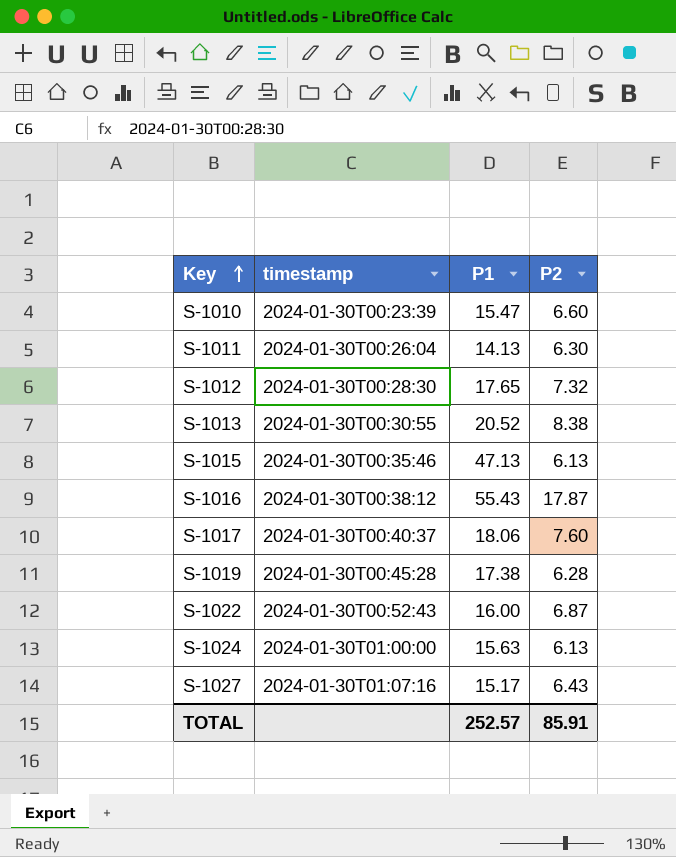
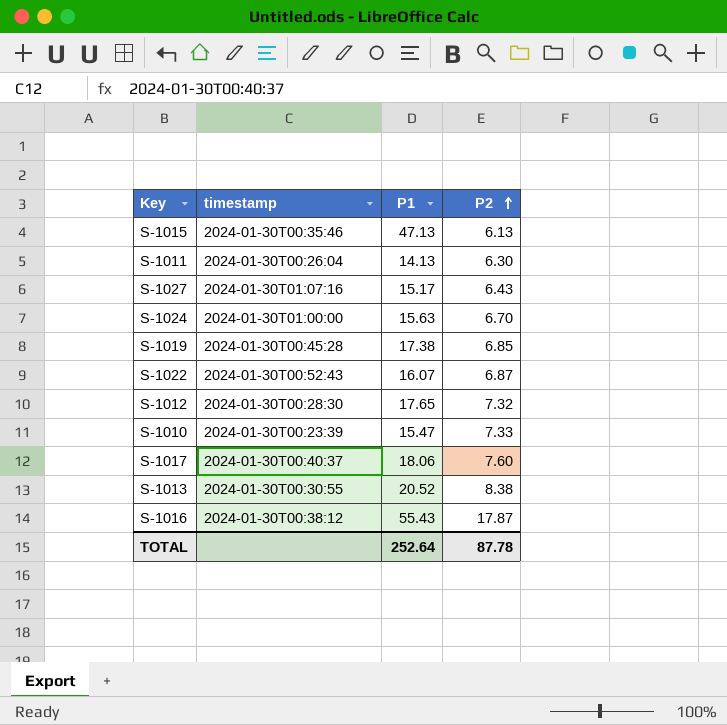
row order: Key ascending -> P2 ascending
S-1024 | P2: 6.13 -> 6.70
S-1019 | P2: 6.28 -> 6.85
S-1022 | P1: 16.00 -> 16.07
S-1010 | P2: 6.60 -> 7.33
TOTAL | P1: 252.57 -> 252.64
TOTAL | P2: 85.91 -> 87.78

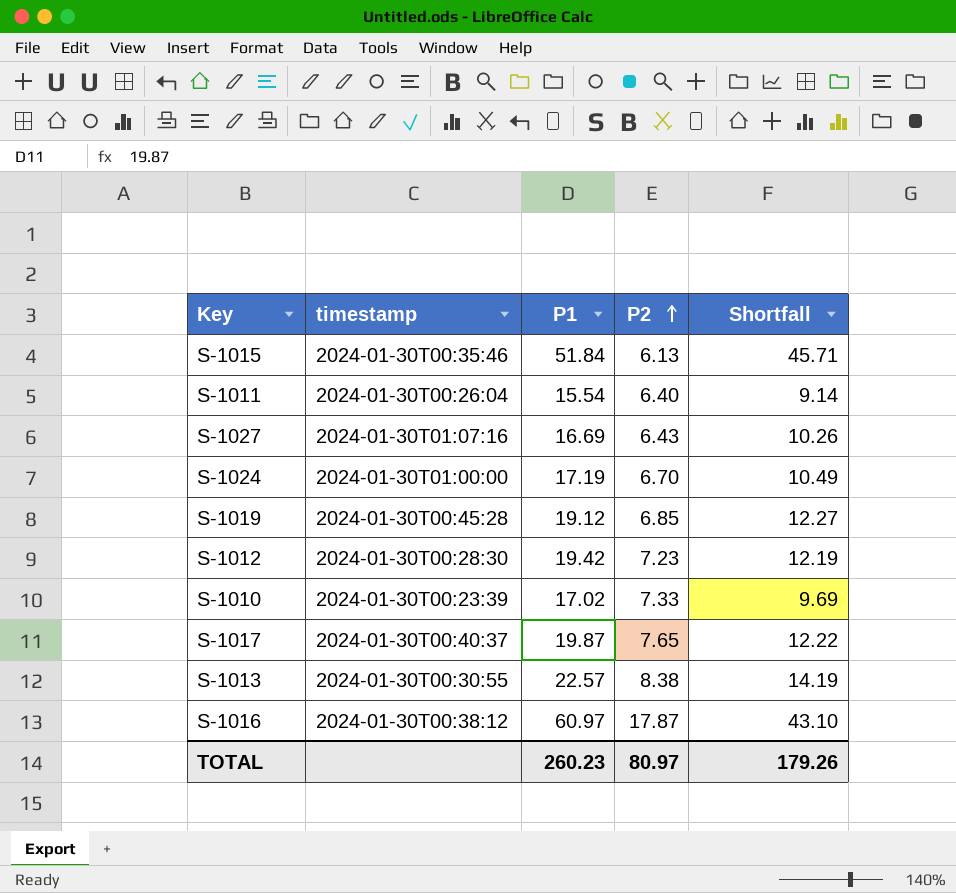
column Shortfall | formula: none -> [P1] - [P2]
row S-1022: 2024-01-30T00:52:43 | 16.07 | 6.87 -> none
S-1015 | P1: 47.13 -> 51.84
S-1011 | P1: 14.13 -> 15.54
S-1011 | P2: 6.30 -> 6.40
S-1027 | P1: 15.17 -> 16.69
S-1024 | P1: 15.63 -> 17.19
S-1019 | P1: 17.38 -> 19.12
S-1012 | P1: 17.65 -> 19.42
S-1012 | P2: 7.32 -> 7.23
S-1010 | P1: 15.47 -> 17.02
S-1017 | P1: 18.06 -> 19.87
S-1017 | P2: 7.60 -> 7.65
S-1013 | P1: 20.52 -> 22.57
S-1016 | P1: 55.43 -> 60.97
TOTAL | P1: 252.64 -> 260.23
TOTAL | P2: 87.78 -> 80.97

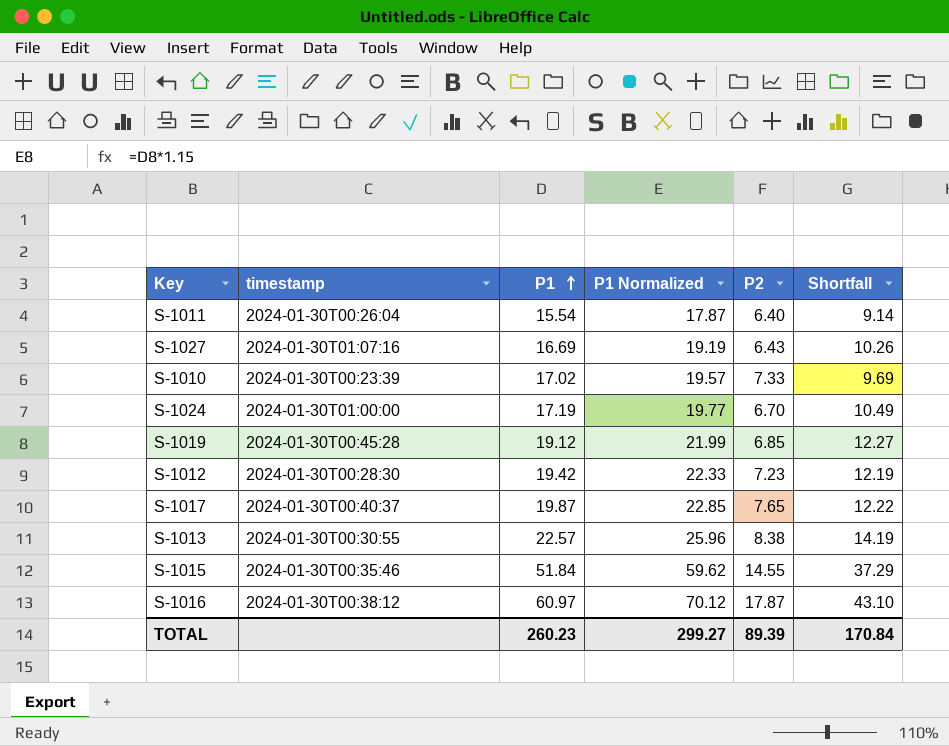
row order: P2 ascending -> P1 ascending
column P1 Normalized | formula: none -> [P1] * 1.15
S-1015 | P2: 6.13 -> 14.55
S-1015 | Shortfall: 45.71 -> 37.29
TOTAL | P2: 80.97 -> 89.39
TOTAL | Shortfall: 179.26 -> 170.84

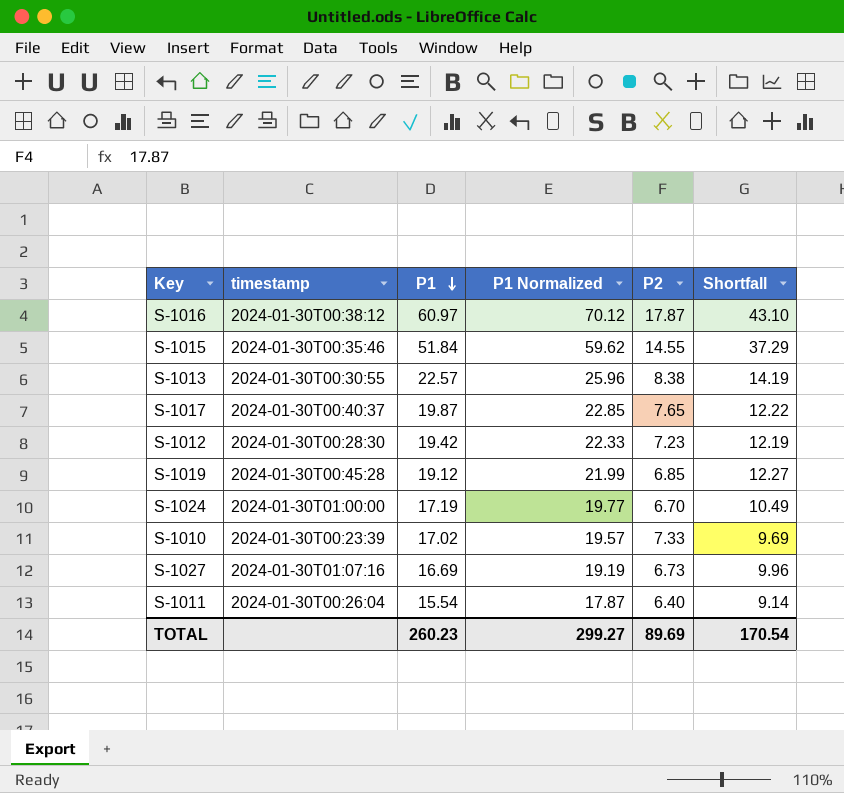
row order: P1 ascending -> P1 descending
S-1027 | P2: 6.43 -> 6.73
S-1027 | Shortfall: 10.26 -> 9.96
TOTAL | P2: 89.39 -> 89.69
TOTAL | Shortfall: 170.84 -> 170.54

